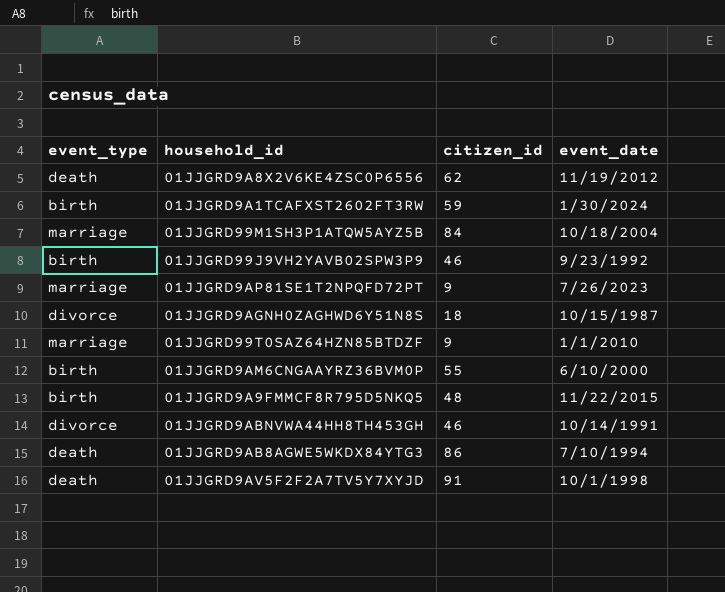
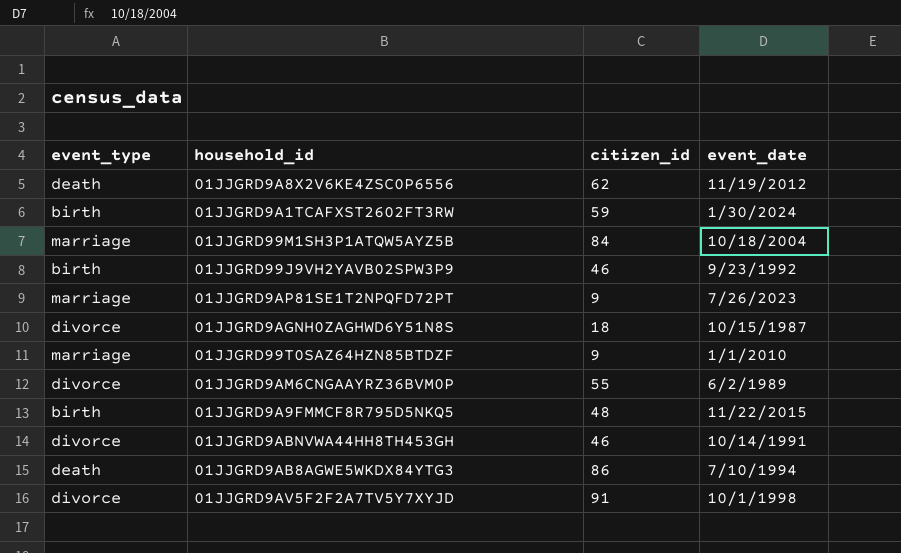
01JJGRD9AM6CNGAAYRZ36BVM0P | event_type: birth -> divorce
01JJGRD9AM6CNGAAYRZ36BVM0P | event_date: 6/10/2000 -> 6/2/1989
01JJGRD9AV5F2F2A7TV5Y7XYJD | event_type: death -> divorce

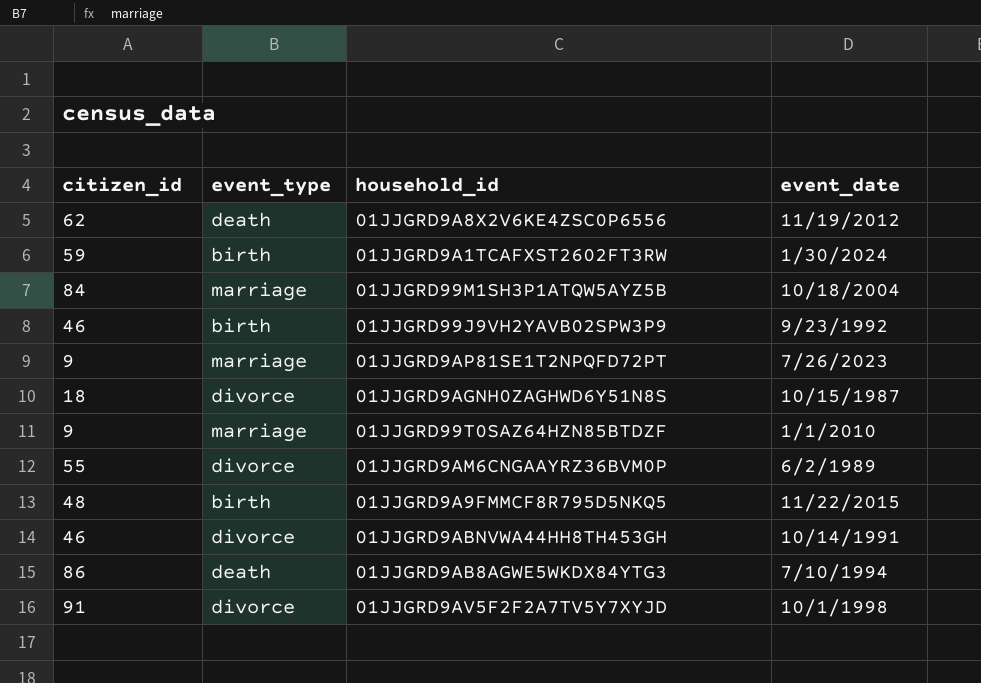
column citizen_id | position: 3 -> 1

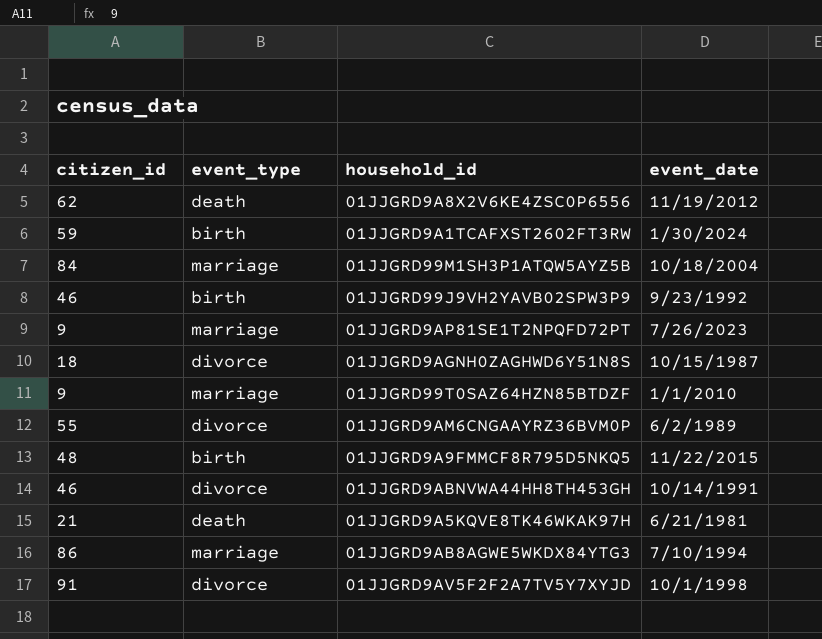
row 01JJGRD9A5KQVE8TK46WKAK97H: none -> 21 | death | 6/21/1981
01JJGRD9AB8AGWE5WKDX84YTG3 | event_type: death -> marriage

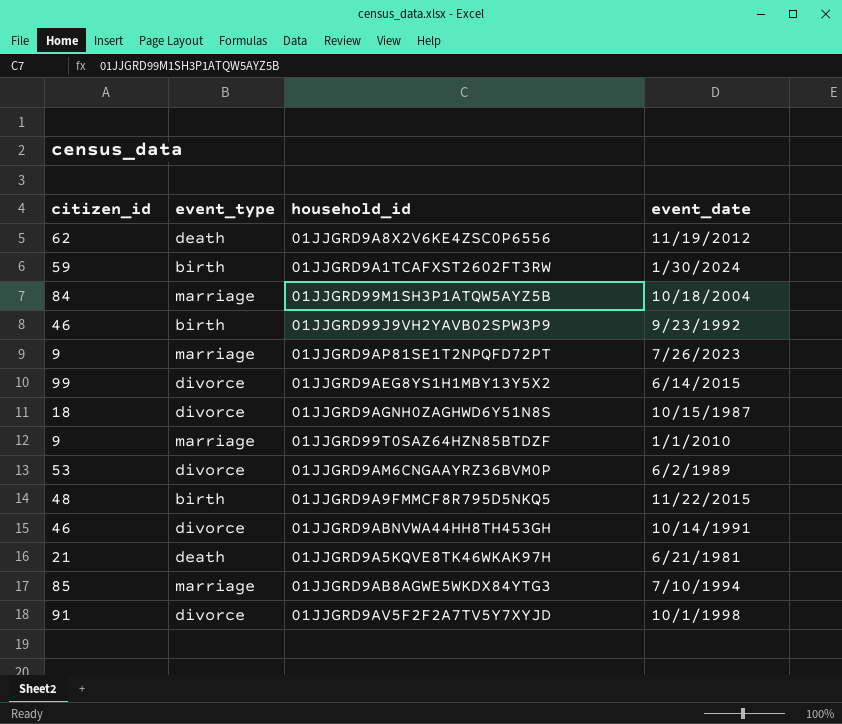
row 01JJGRD9AEG8YS1H1MBY13Y5X2: none -> 99 | divorce | 6/14/2015
01JJGRD9AM6CNGAAYRZ36BVM0P | citizen_id: 55 -> 53
01JJGRD9AB8AGWE5WKDX84YTG3 | citizen_id: 86 -> 85

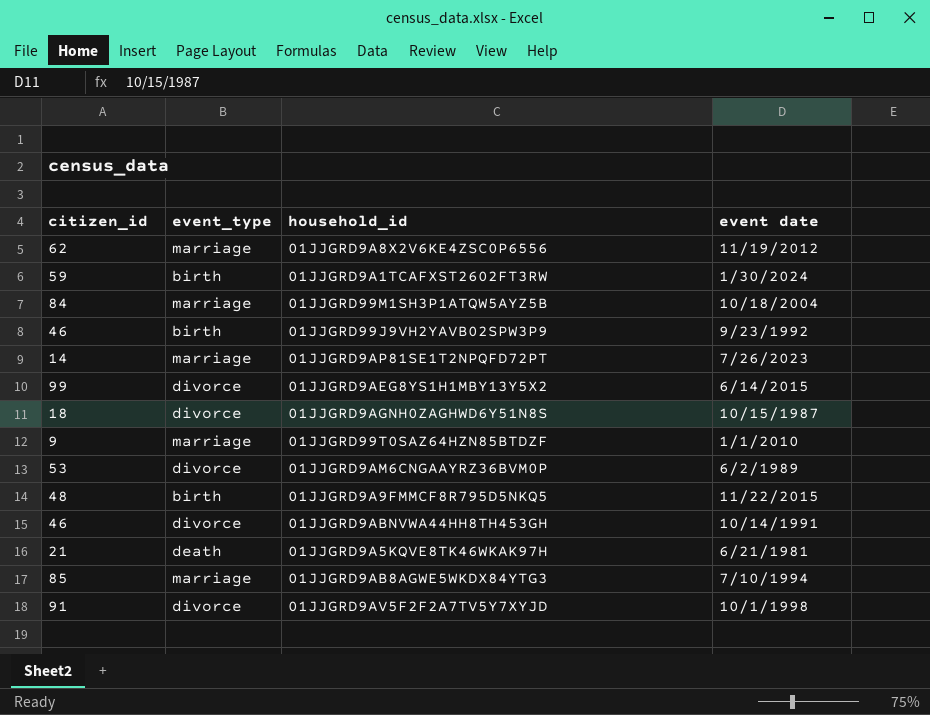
column name: event_date -> event date
01JJGRD9A8X2V6KE4ZSC0P6556 | event_type: death -> marriage
01JJGRD9AP81SE1T2NPQFD72PT | citizen_id: 9 -> 14

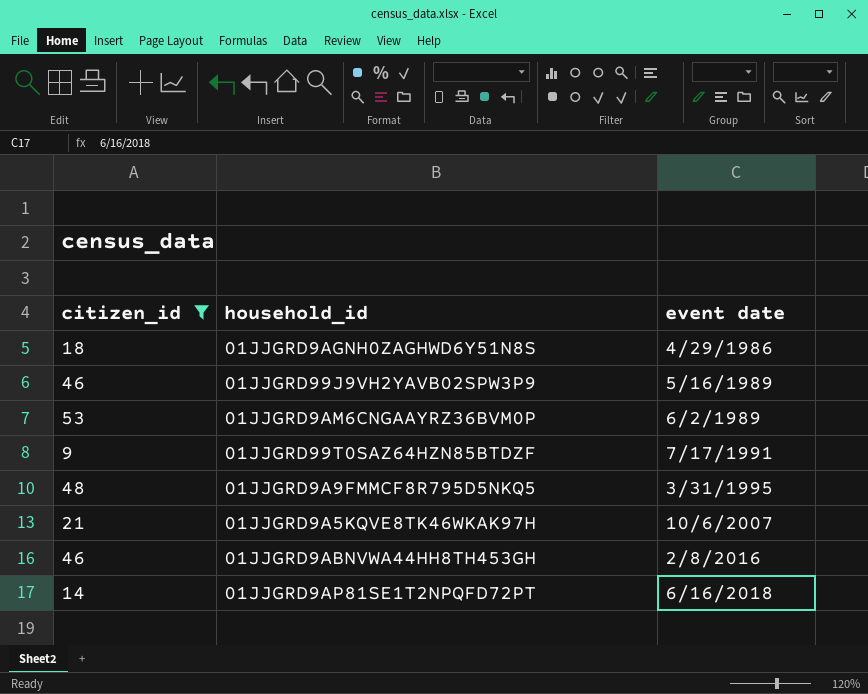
filter: none -> citizen_id <= 53
row order: none -> event date ascending
column event_type | position: 2 -> none
01JJGRD9AGNH0ZAGHWD6Y51N8S | event date: 10/15/1987 -> 4/29/1986
01JJGRD99J9VH2YAVB02SPW3P9 | event date: 9/23/1992 -> 5/16/1989
01JJGRD99T0SAZ64HZN85BTDZF | event date: 1/1/2010 -> 7/17/1991
01JJGRD9A9FMMCF8R795D5NKQ5 | event date: 11/22/2015 -> 3/31/1995
01JJGRD9A5KQVE8TK46WKAK97H | event date: 6/21/1981 -> 10/6/2007
01JJGRD9ABNVWA44HH8TH453GH | event date: 10/14/1991 -> 2/8/2016
01JJGRD9AP81SE1T2NPQFD72PT | event date: 7/26/2023 -> 6/16/2018

